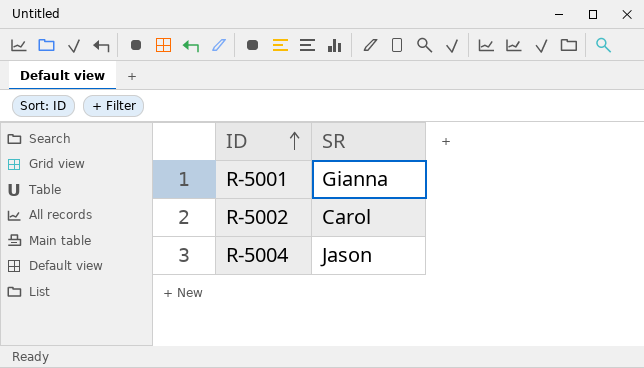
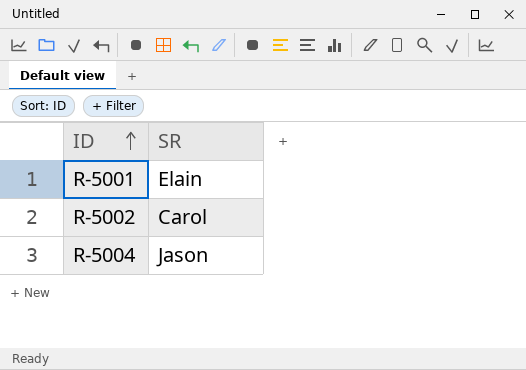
R-5001 | SR: Gianna -> Elain

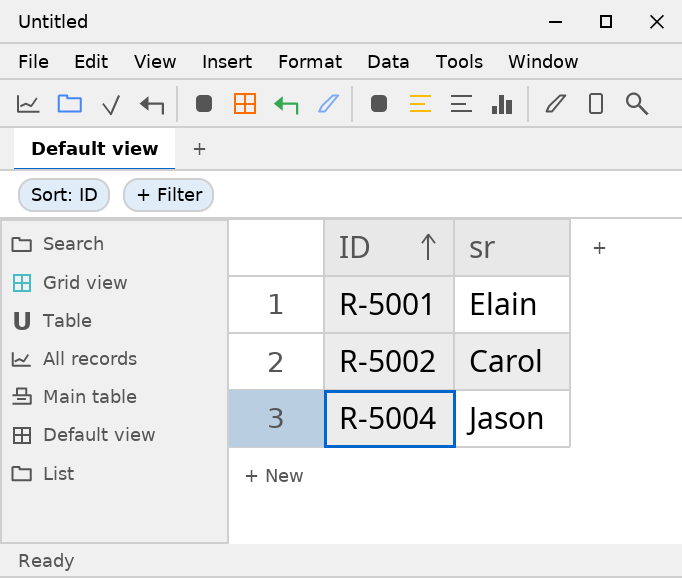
column name: SR -> sr

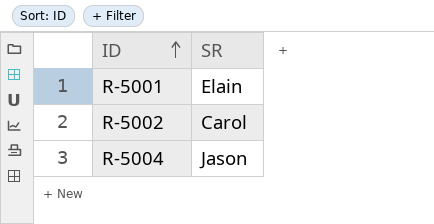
column name: sr -> SR

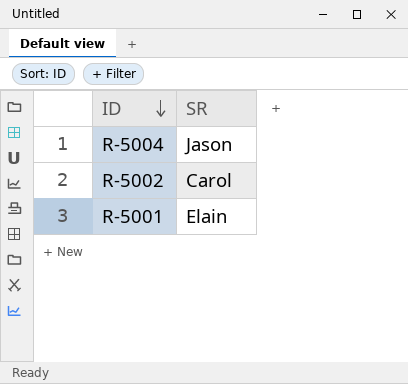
row order: ID ascending -> ID descending

